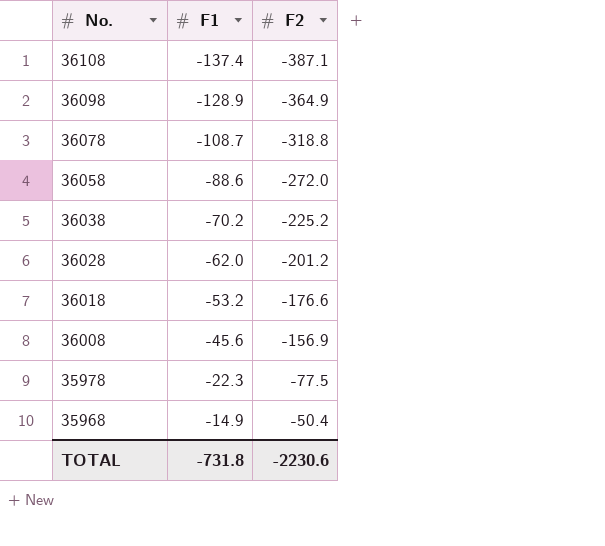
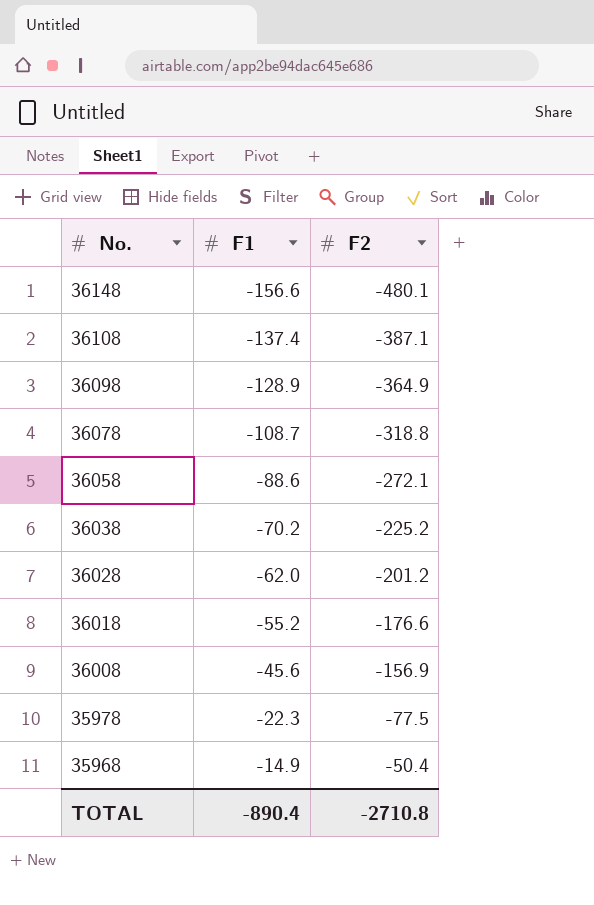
row 36148: none -> -156.6 | -480.1
36058 | F2: -272.0 -> -272.1
36018 | F1: -53.2 -> -55.2
TOTAL | F1: -731.8 -> -890.4
TOTAL | F2: -2230.6 -> -2710.8

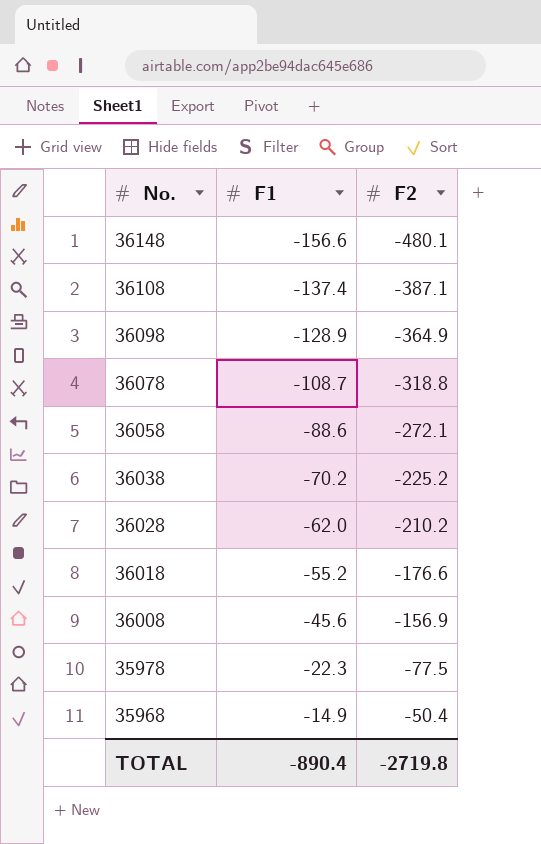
36028 | F2: -201.2 -> -210.2
TOTAL | F2: -2710.8 -> -2719.8

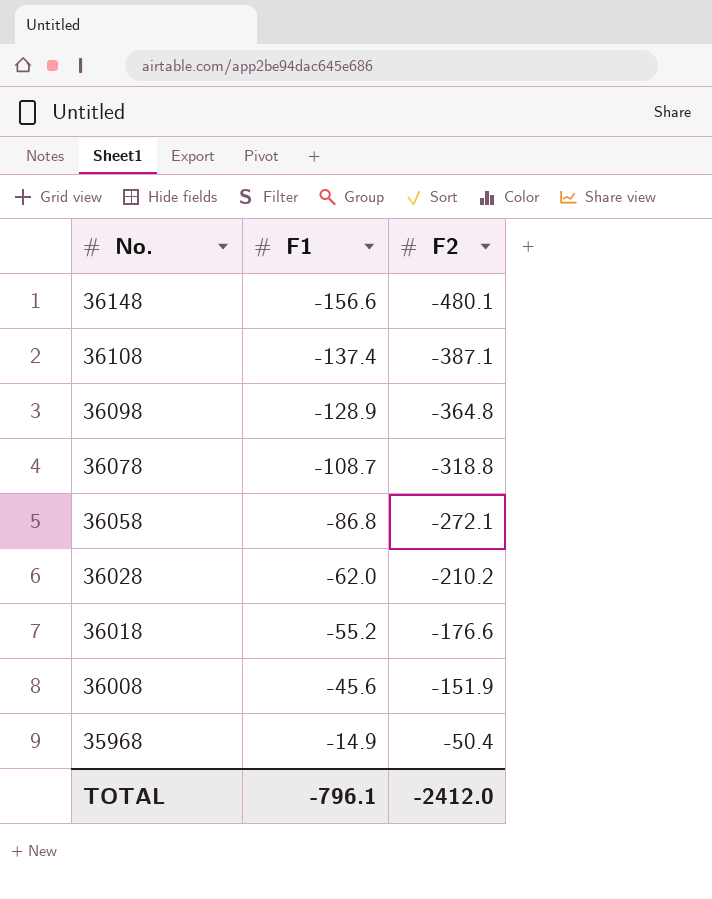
row 36038: -70.2 | -225.2 -> none
row 35978: -22.3 | -77.5 -> none
36098 | F2: -364.9 -> -364.8
36058 | F1: -88.6 -> -86.8
36008 | F2: -156.9 -> -151.9
TOTAL | F1: -890.4 -> -796.1
TOTAL | F2: -2719.8 -> -2412.0

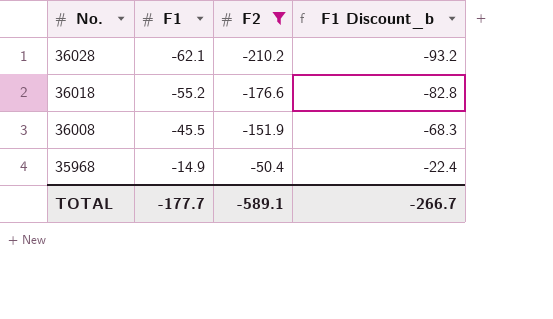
filter: none -> F2 >= -210.2
column F1 Discount_b | formula: none -> [F1] * 1.5
36028 | F1: -62.0 -> -62.1
36008 | F1: -45.6 -> -45.5
TOTAL | F1: -796.1 -> -177.7
TOTAL | F2: -2412.0 -> -589.1

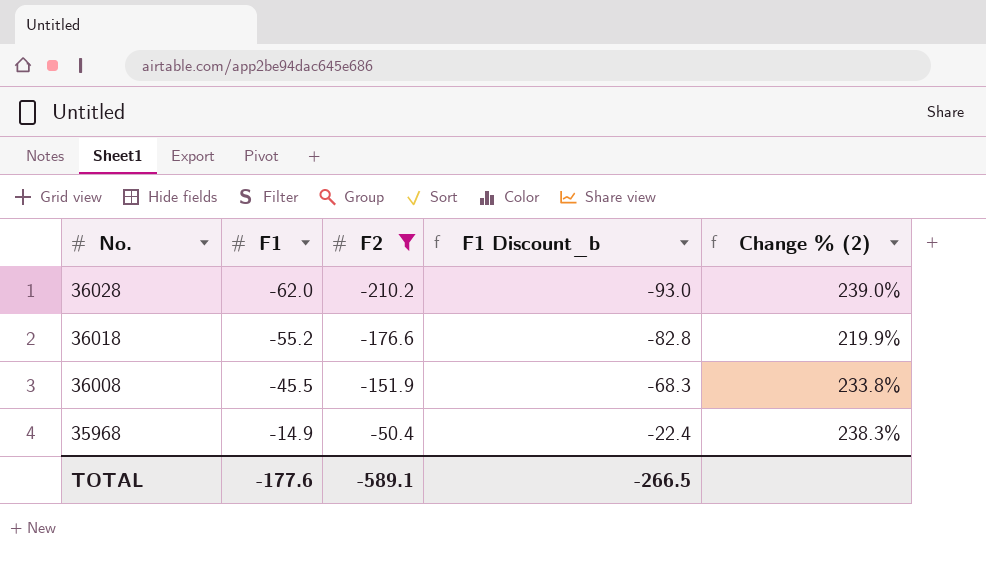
column Change % (2) | formula: none -> ([F2] - [F1]) / [F1]
36028 | F1: -62.1 -> -62.0
36028 | F1 Discount_b: -93.2 -> -93.0
TOTAL | F1: -177.7 -> -177.6
TOTAL | F1 Discount_b: -266.7 -> -266.5

